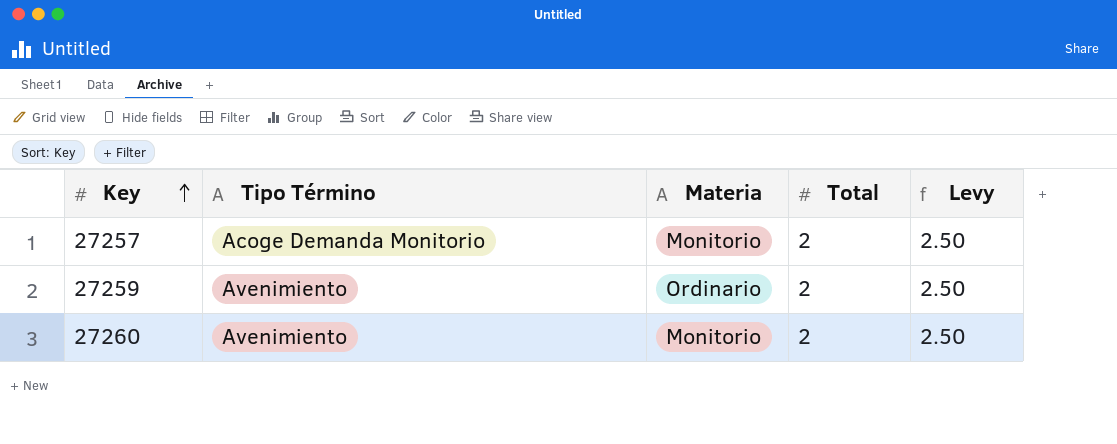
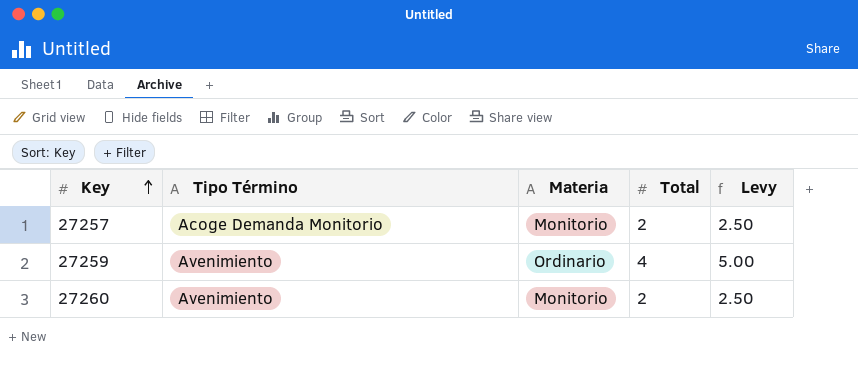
27259 | Total: 2 -> 4
27259 | Levy: 2.50 -> 5.00

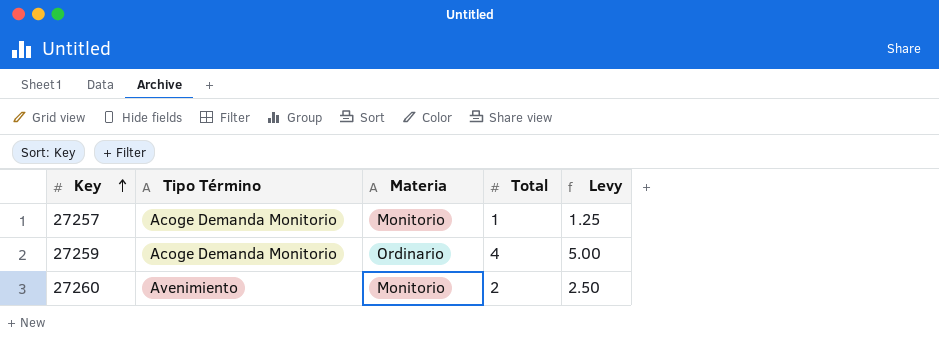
27257 | Total: 2 -> 1
27257 | Levy: 2.50 -> 1.25
27259 | Tipo Término: Avenimiento -> Acoge Demanda Monitorio

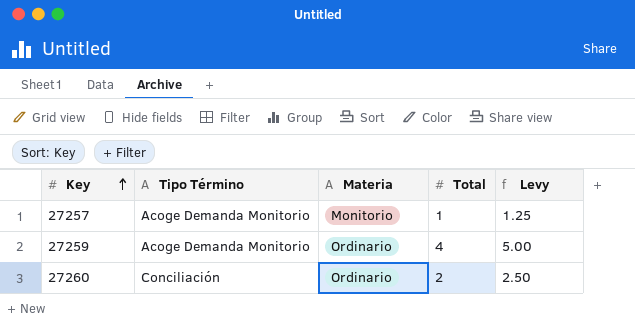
27260 | Tipo Término: Avenimiento -> Conciliación
27260 | Materia: Monitorio -> Ordinario

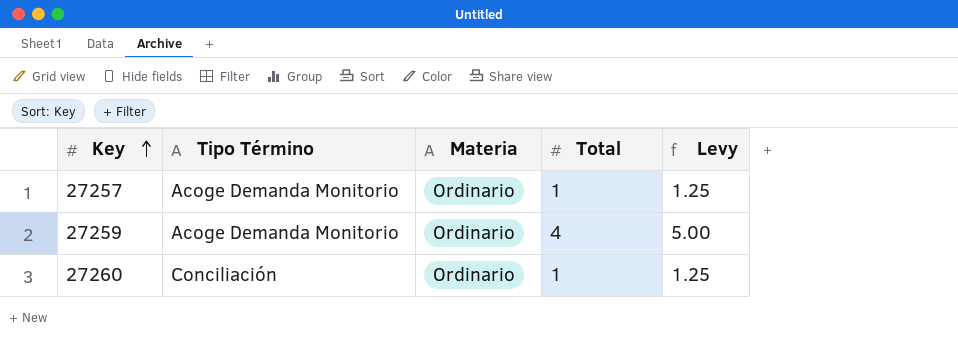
27257 | Materia: Monitorio -> Ordinario
27260 | Total: 2 -> 1
27260 | Levy: 2.50 -> 1.25

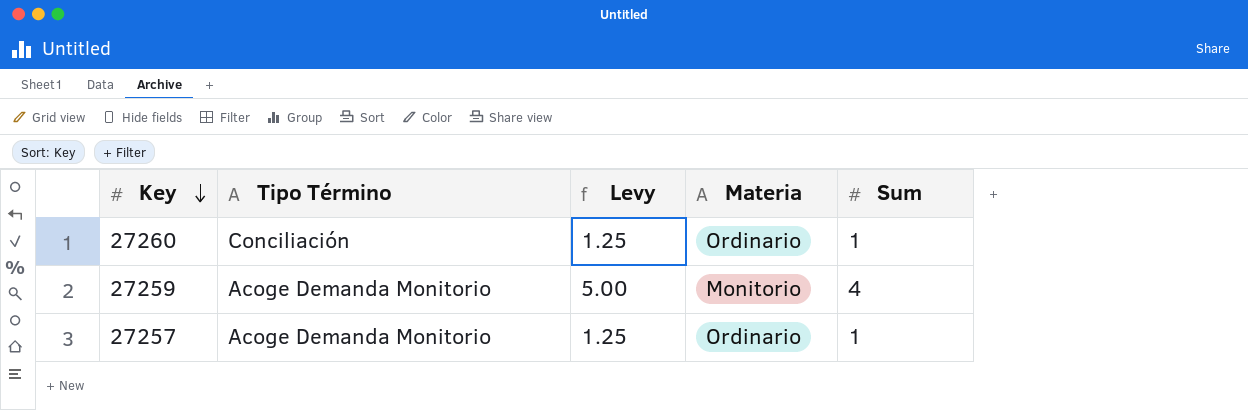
row order: Key ascending -> Key descending
column Levy | position: 5 -> 3
column name: Total -> Sum
27259 | Materia: Ordinario -> Monitorio

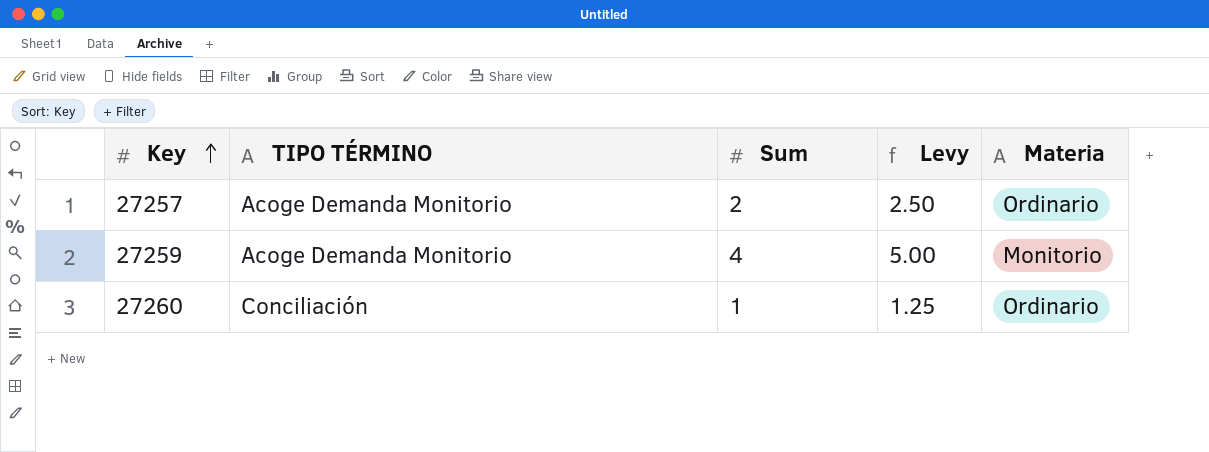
row order: Key descending -> Key ascending
column name: Tipo Término -> TIPO TÉRMINO
column Sum | position: 5 -> 3
27257 | Sum: 1 -> 2
27257 | Levy: 1.25 -> 2.50

